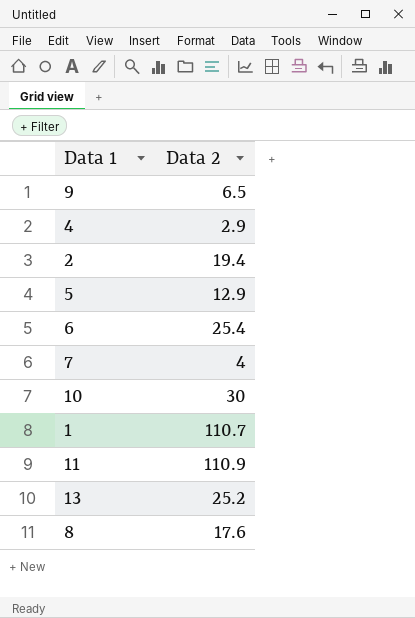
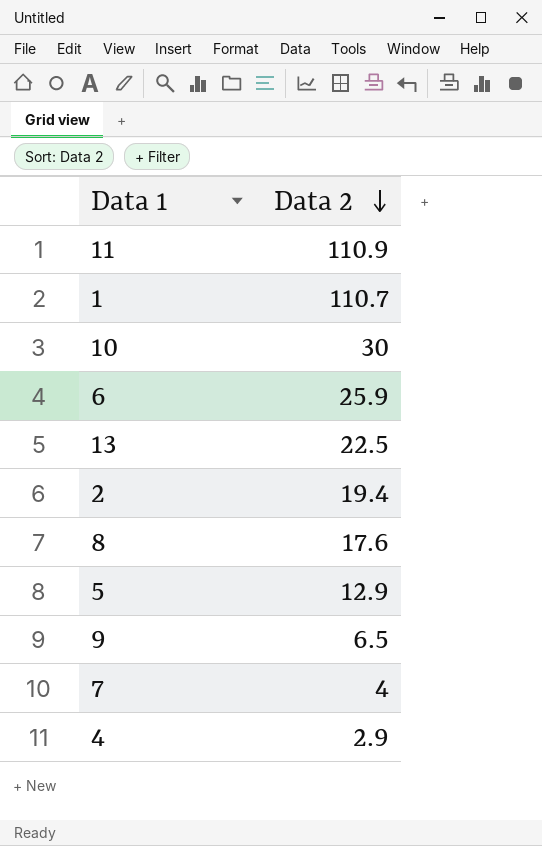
row order: none -> Data 2 descending
6 | Data 2: 25.4 -> 25.9
13 | Data 2: 25.2 -> 22.5

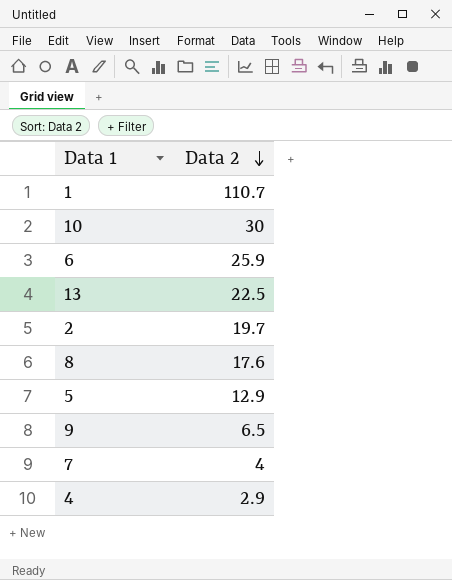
row 11: 110.9 -> none
2 | Data 2: 19.4 -> 19.7

